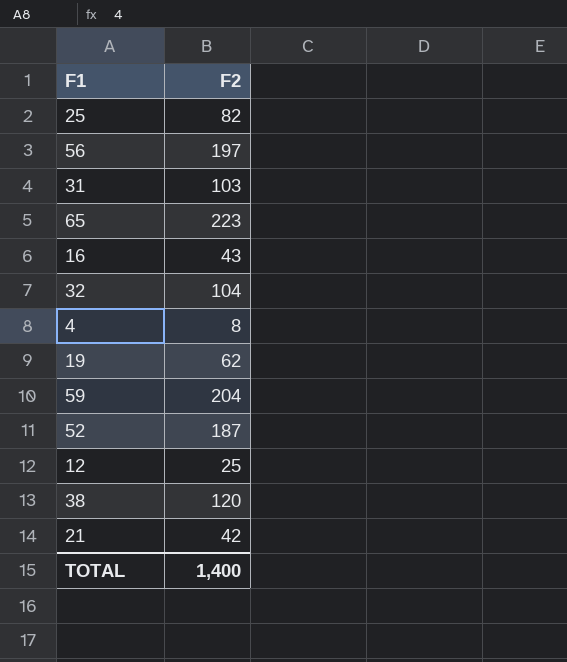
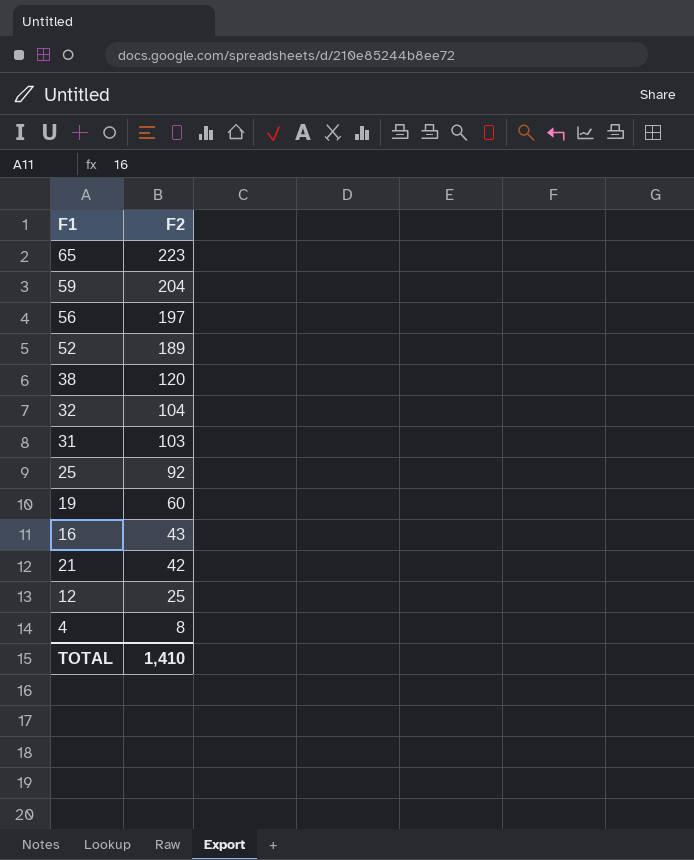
row order: none -> F2 descending
52 | F2: 187 -> 189
25 | F2: 82 -> 92
19 | F2: 62 -> 60
TOTAL | F2: 1,400 -> 1,410

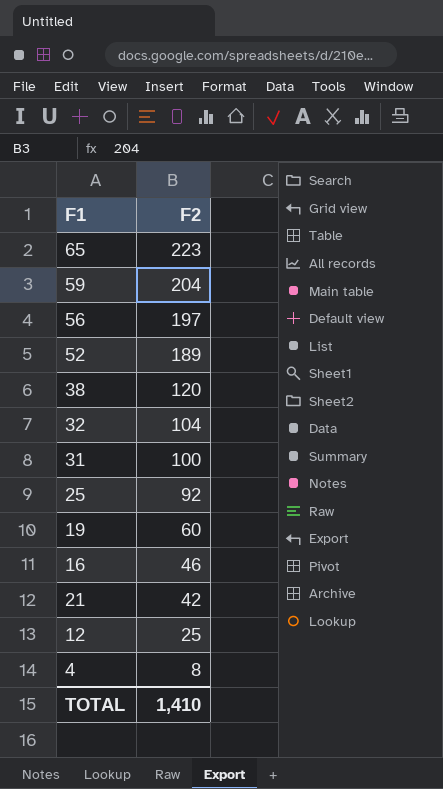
31 | F2: 103 -> 100
16 | F2: 43 -> 46

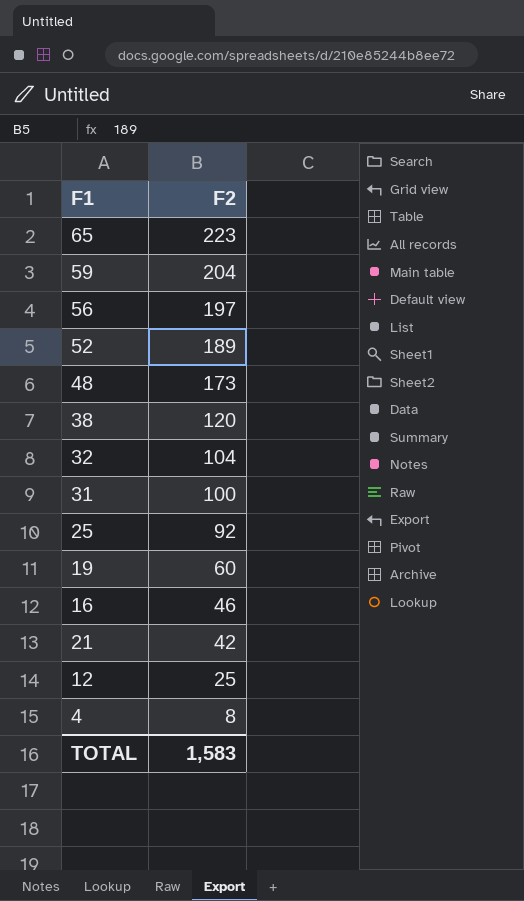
row 48: none -> 173
TOTAL | F2: 1,410 -> 1,583

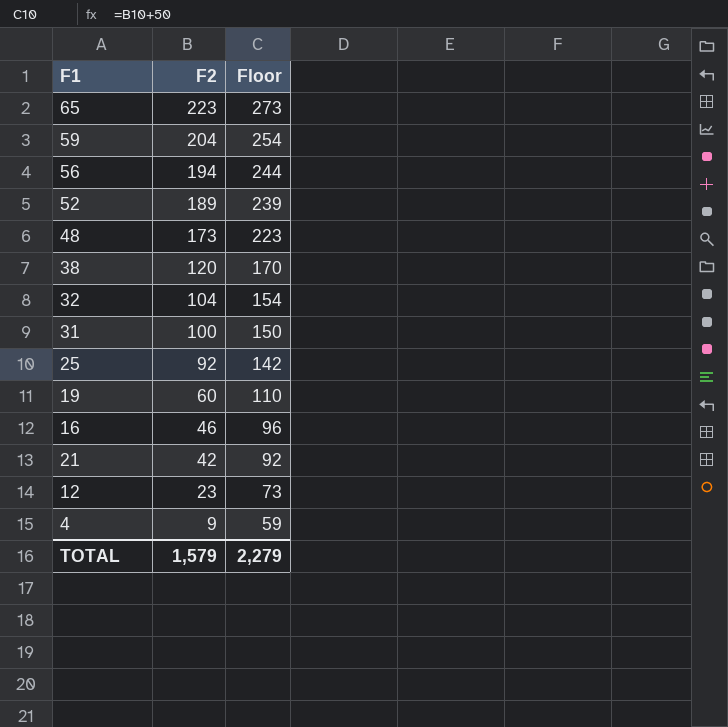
column Floor | formula: none -> [F2] + 50
56 | F2: 197 -> 194
12 | F2: 25 -> 23
4 | F2: 8 -> 9
TOTAL | F2: 1,583 -> 1,579

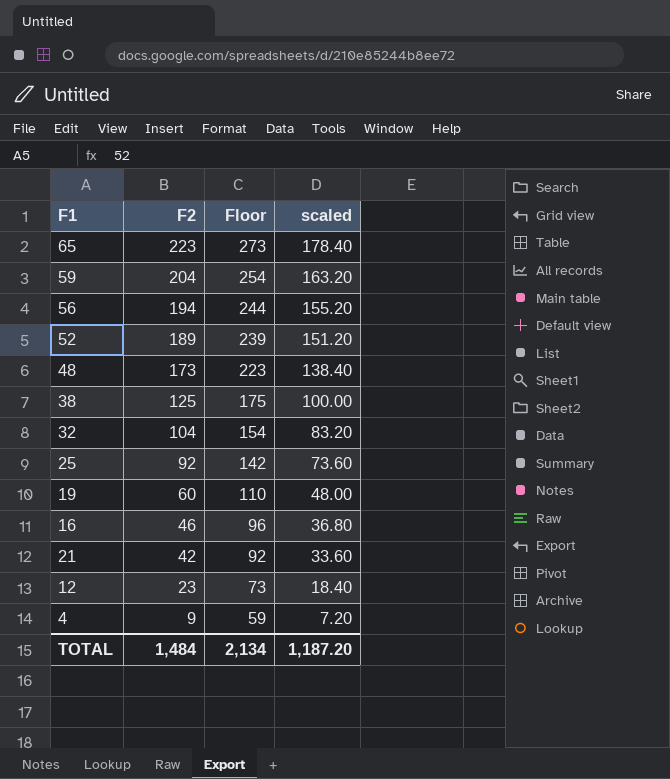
column scaled | formula: none -> [F2] * 0.8
row 31: 100 | 150 -> none
38 | F2: 120 -> 125
38 | Floor: 170 -> 175
TOTAL | F2: 1,579 -> 1,484
TOTAL | Floor: 2,279 -> 2,134

